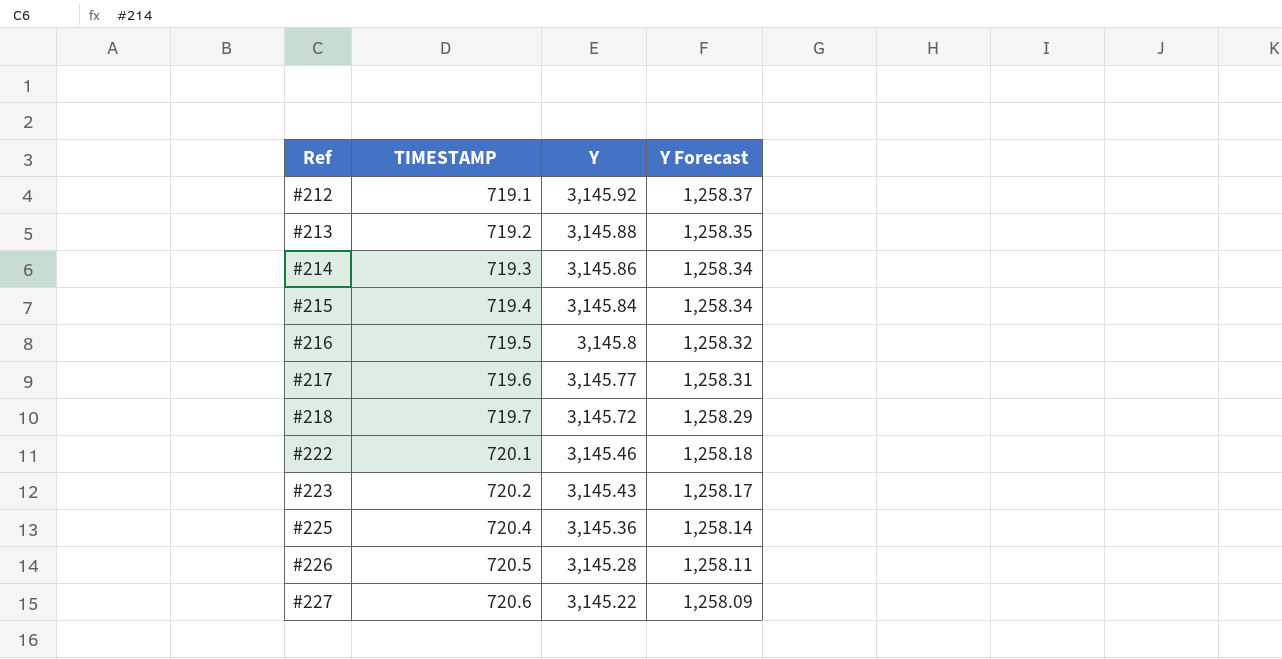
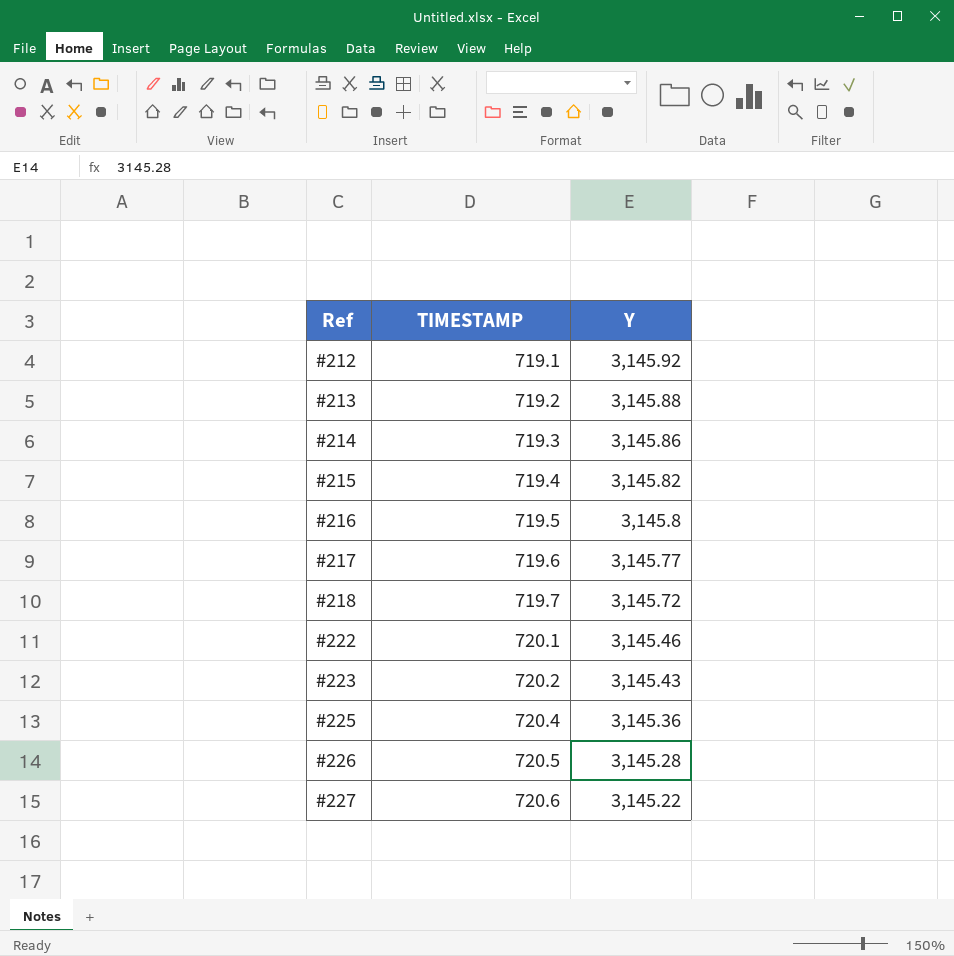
column Y Forecast | formula: [Y] * 0.4 -> none
#215 | Y: 3,145.84 -> 3,145.82

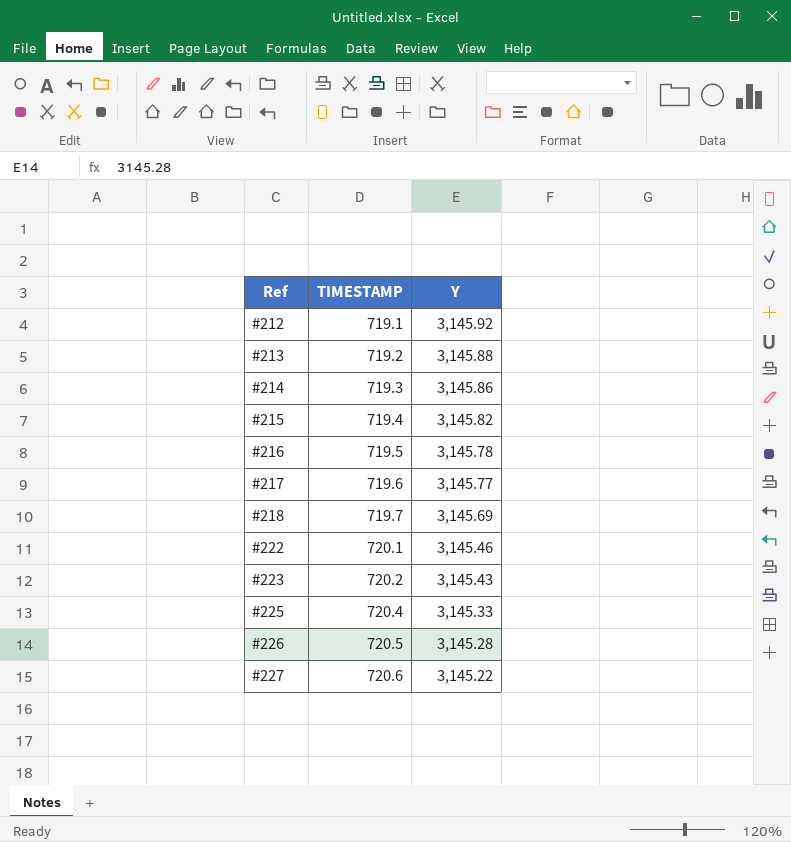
#216 | Y: 3,145.8 -> 3,145.78
#218 | Y: 3,145.72 -> 3,145.69
#225 | Y: 3,145.36 -> 3,145.33

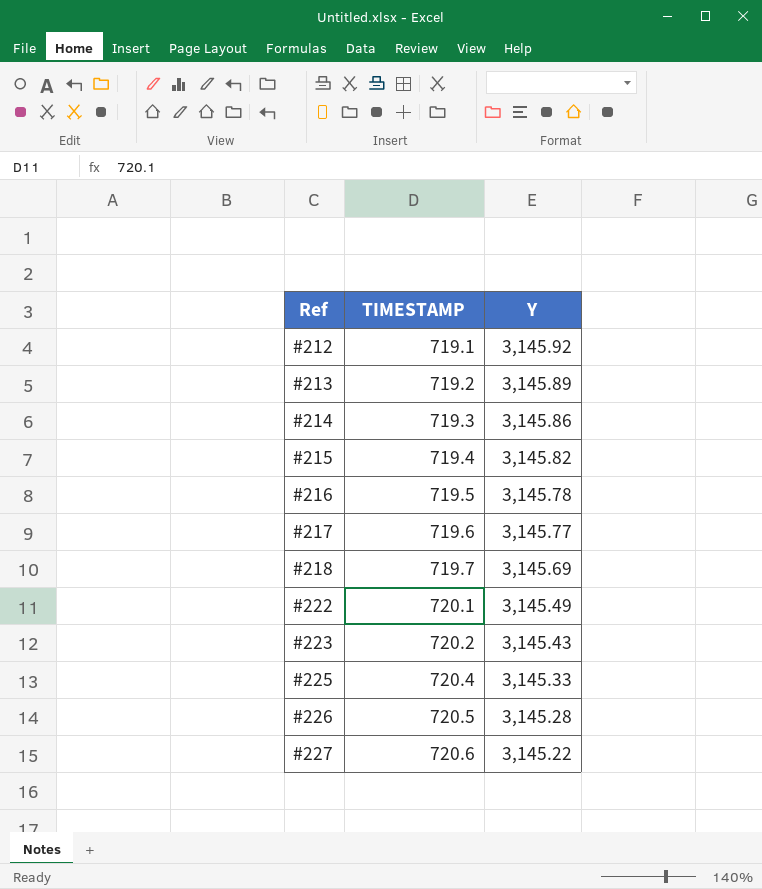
#213 | Y: 3,145.88 -> 3,145.89
#222 | Y: 3,145.46 -> 3,145.49

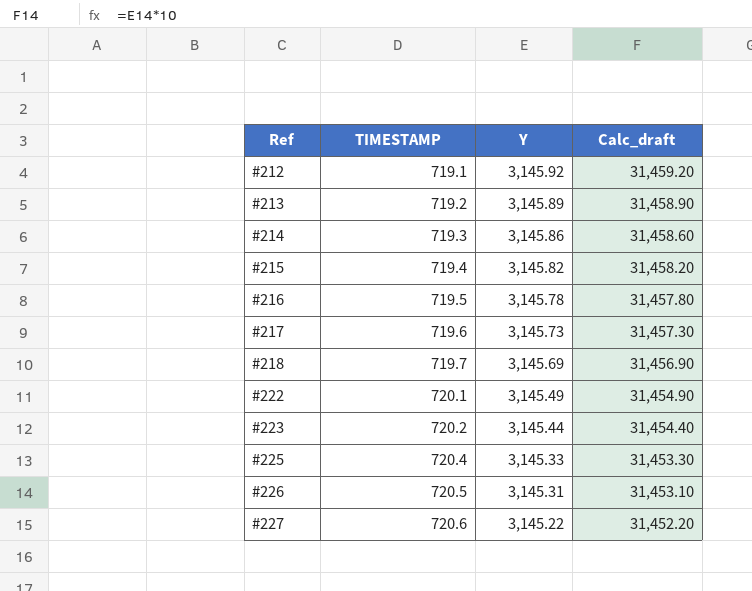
column Calc_draft | formula: none -> [Y] * 10
#217 | Y: 3,145.77 -> 3,145.73
#223 | Y: 3,145.43 -> 3,145.44
#226 | Y: 3,145.28 -> 3,145.31

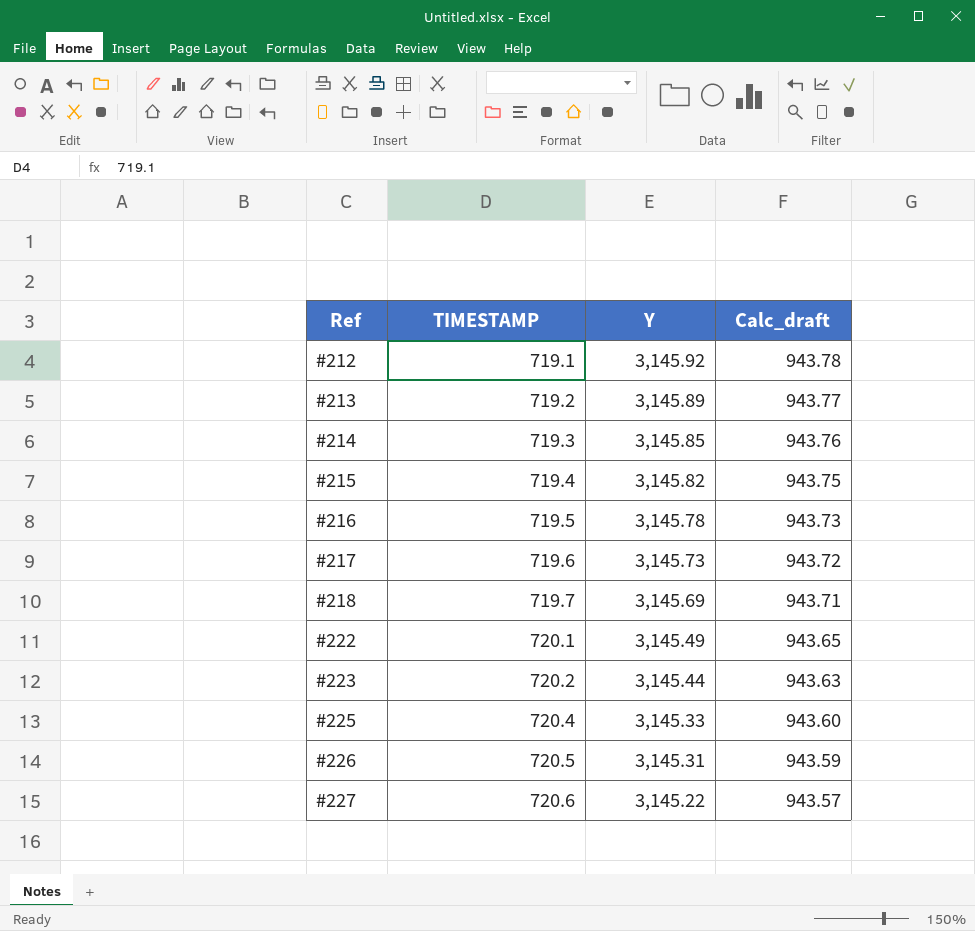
column Calc_draft | formula: [Y] * 10 -> [Y] * 0.3
#214 | Y: 3,145.86 -> 3,145.85

